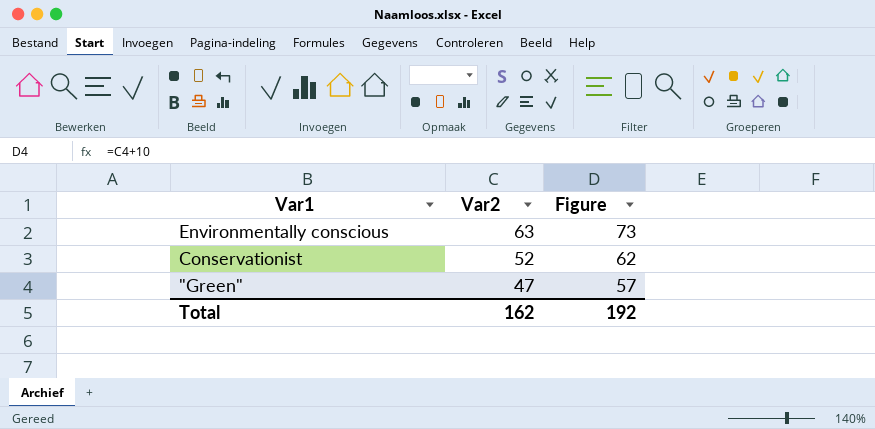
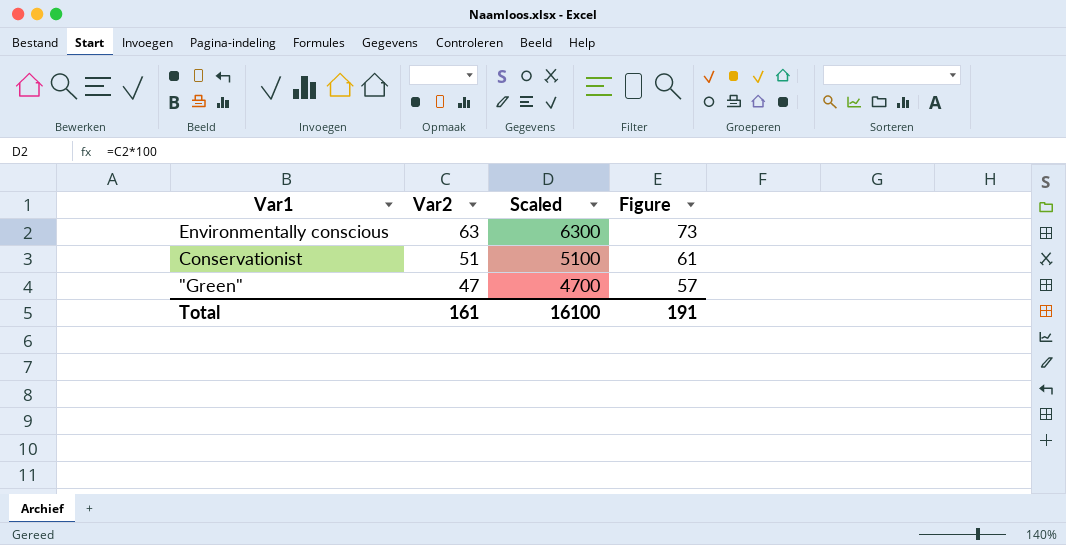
column Scaled | formula: none -> [Var2] * 100
Conservationist | Var2: 52 -> 51
Conservationist | Figure: 62 -> 61
Total | Var2: 162 -> 161
Total | Figure: 192 -> 191

